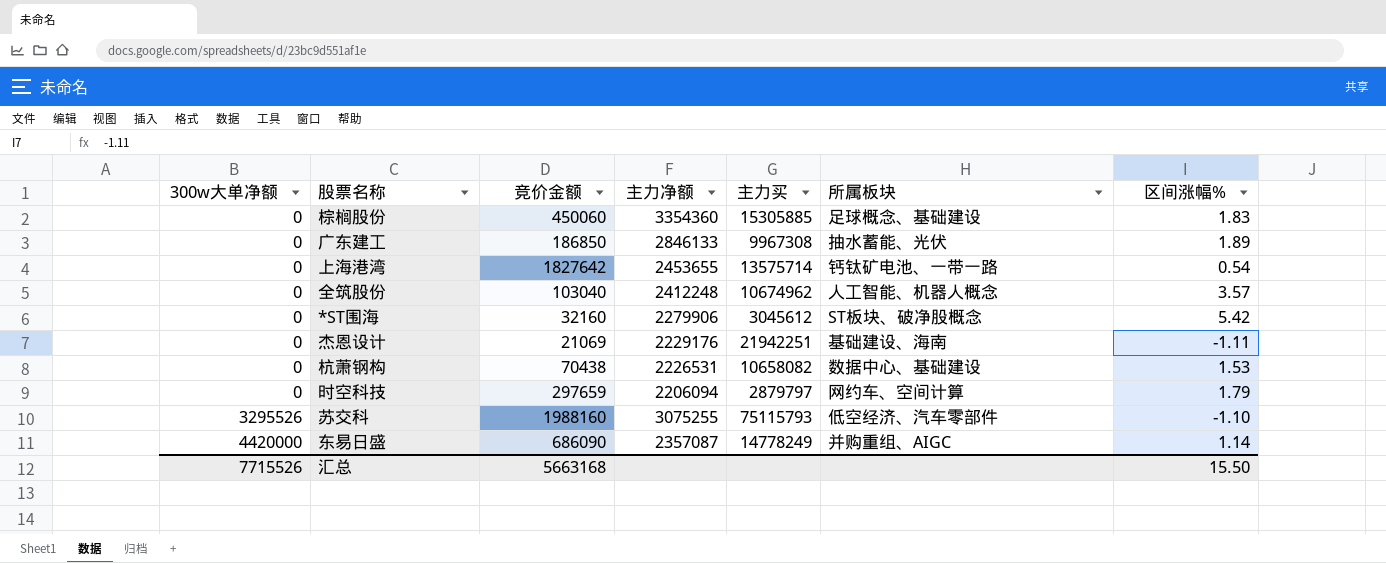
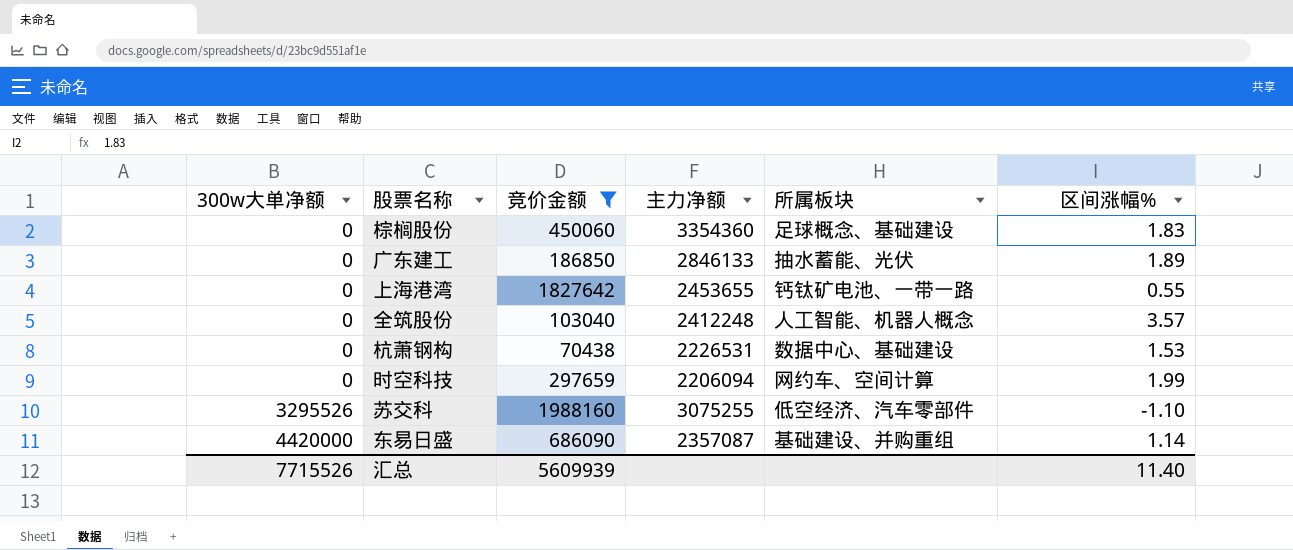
filter: none -> 竞价金额 >= 70438
column 主力买 | position: 5 -> none
上海港湾 | 区间涨幅%: 0.54 -> 0.55
时空科技 | 区间涨幅%: 1.79 -> 1.99
东易日盛 | 所属板块: 并购重组、AIGC -> 基础建设、并购重组
汇总 | 竞价金额: 5663168 -> 5609939
汇总 | 区间涨幅%: 15.50 -> 11.40

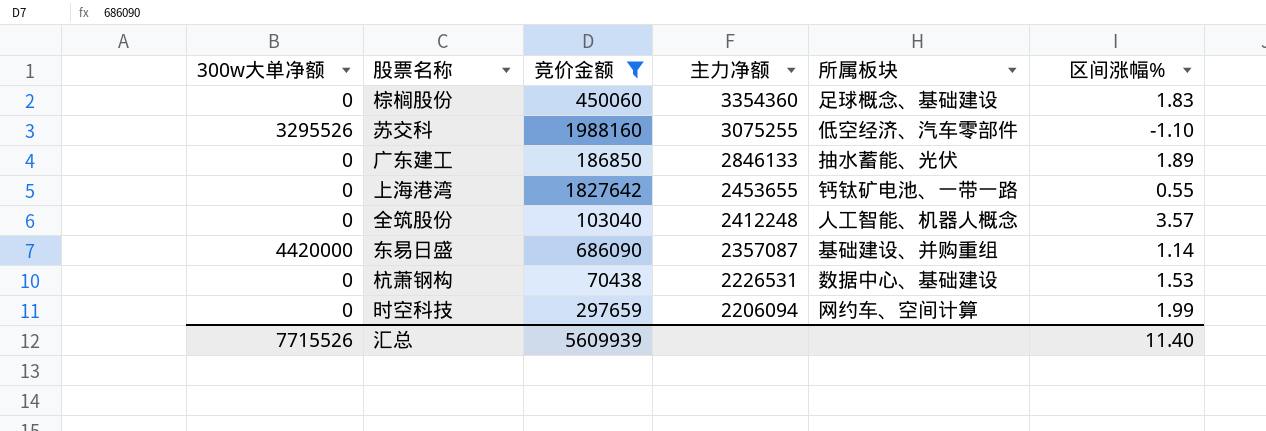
row order: 300w大单净额 ascending -> 主力净额 descending

